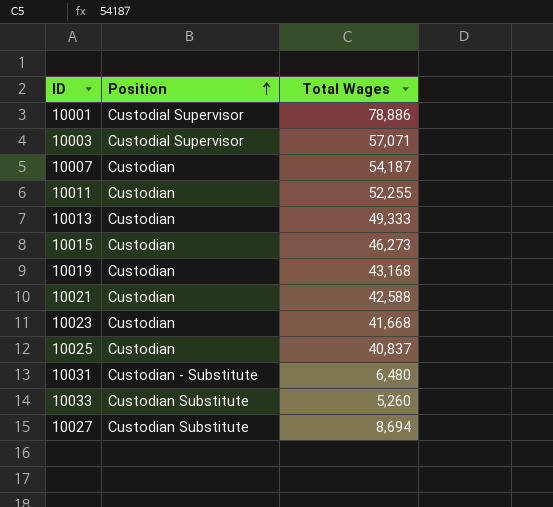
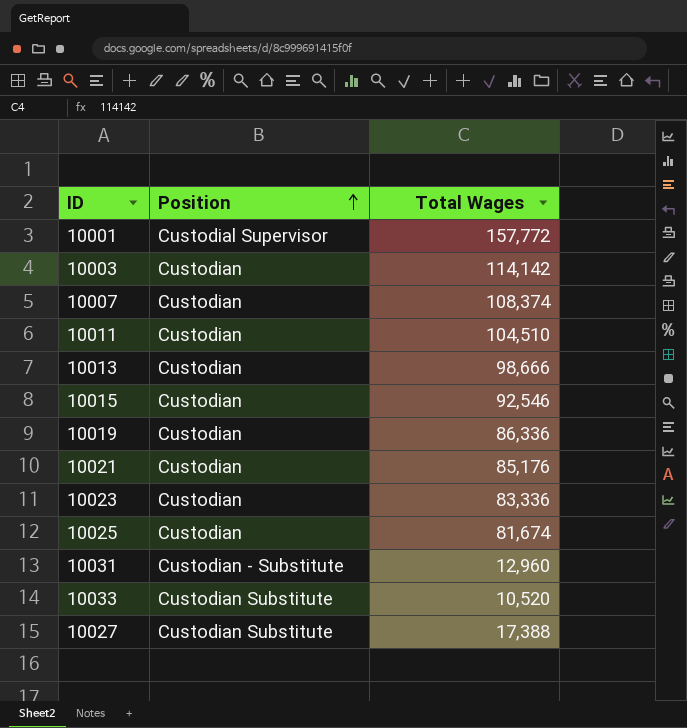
10001 | Total Wages: 78,886 -> 157,772
10003 | Position: Custodial Supervisor -> Custodian
10003 | Total Wages: 57,071 -> 114,142
10007 | Total Wages: 54,187 -> 108,374
10011 | Total Wages: 52,255 -> 104,510
10013 | Total Wages: 49,333 -> 98,666
10015 | Total Wages: 46,273 -> 92,546
10019 | Total Wages: 43,168 -> 86,336
10021 | Total Wages: 42,588 -> 85,176
10023 | Total Wages: 41,668 -> 83,336
10025 | Total Wages: 40,837 -> 81,674
10031 | Total Wages: 6,480 -> 12,960
10033 | Total Wages: 5,260 -> 10,520
10027 | Total Wages: 8,694 -> 17,388

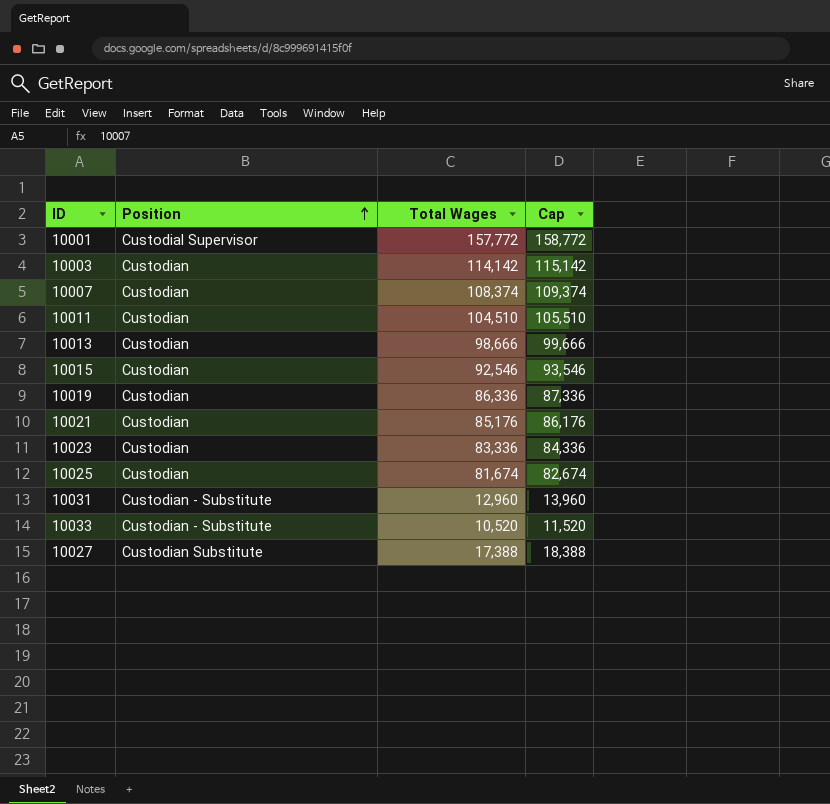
column Cap | formula: none -> [Total Wages] + 1000
10033 | Position: Custodian Substitute -> Custodian - Substitute

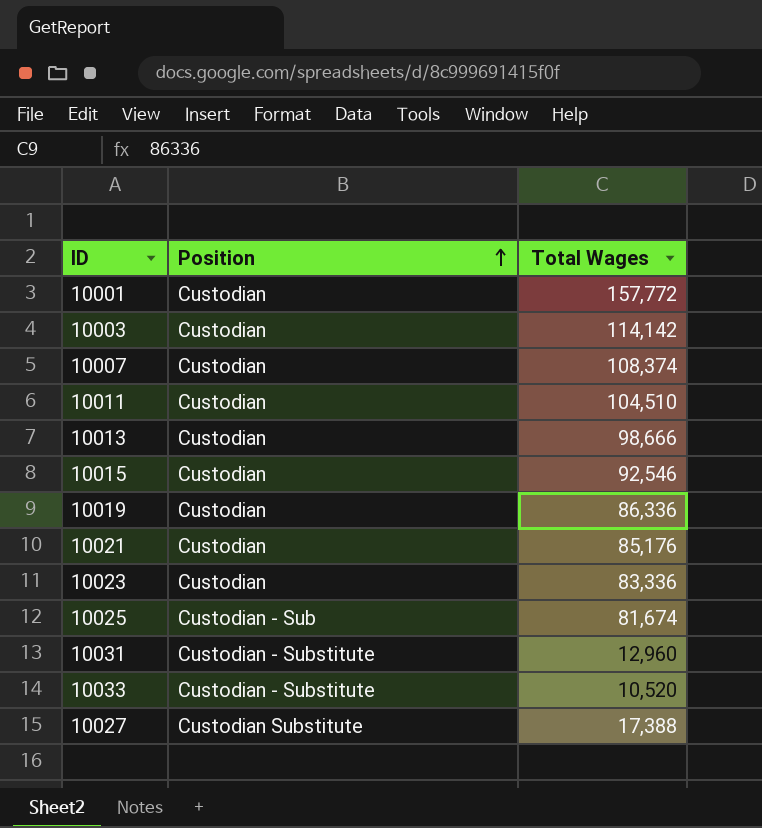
column Cap | formula: [Total Wages] + 1000 -> none
10001 | Position: Custodial Supervisor -> Custodian
10025 | Position: Custodian -> Custodian - Sub

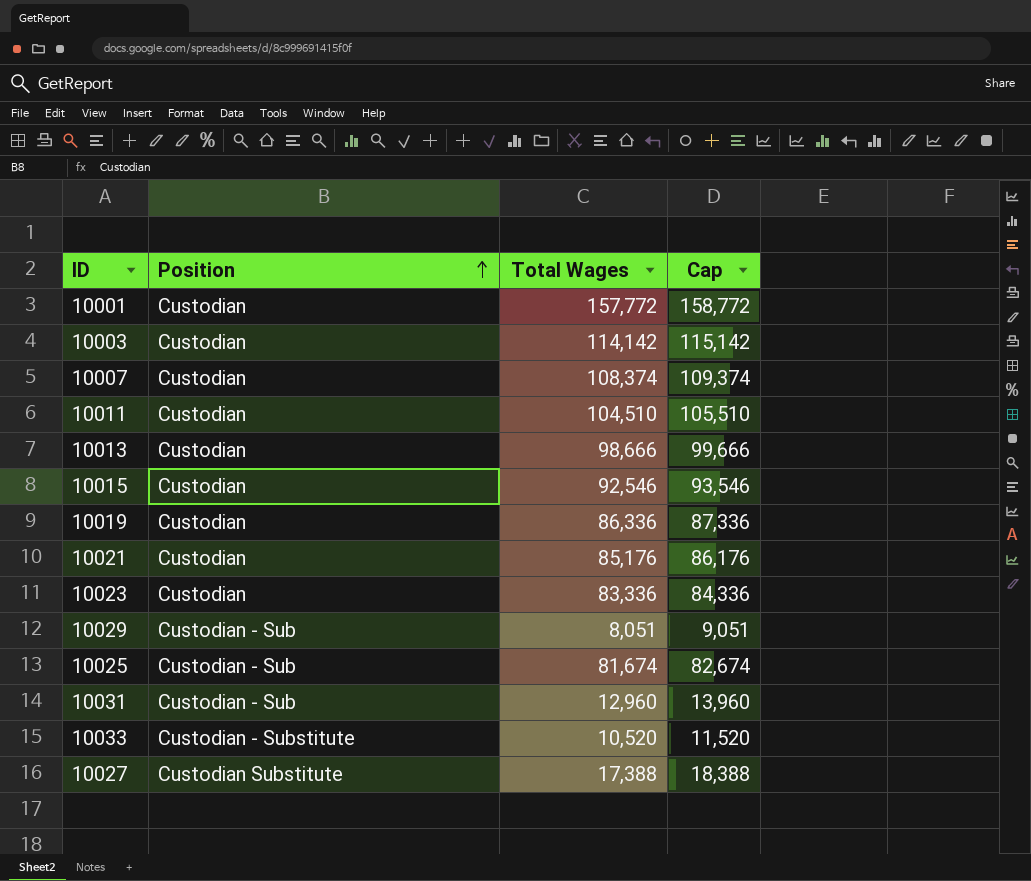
column Cap | formula: none -> [Total Wages] + 1000
row 10029: none -> Custodian - Sub | 8,051 | 9,051
10031 | Position: Custodian - Substitute -> Custodian - Sub

